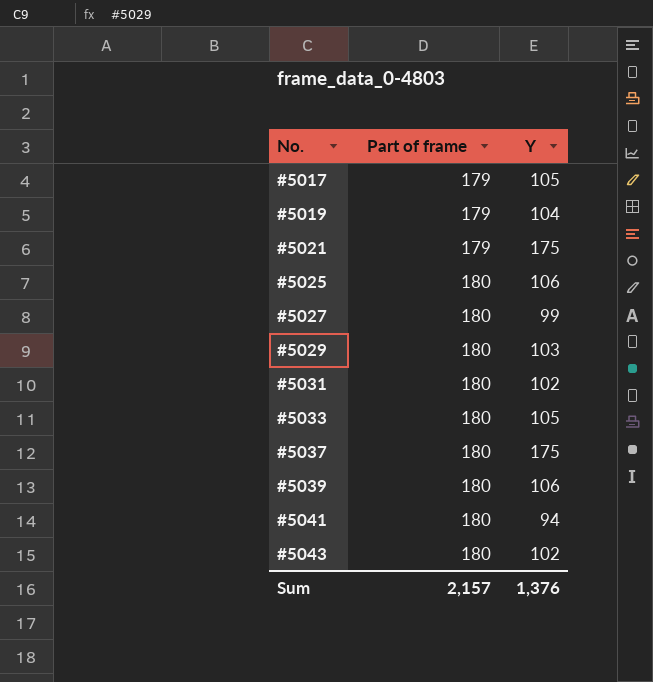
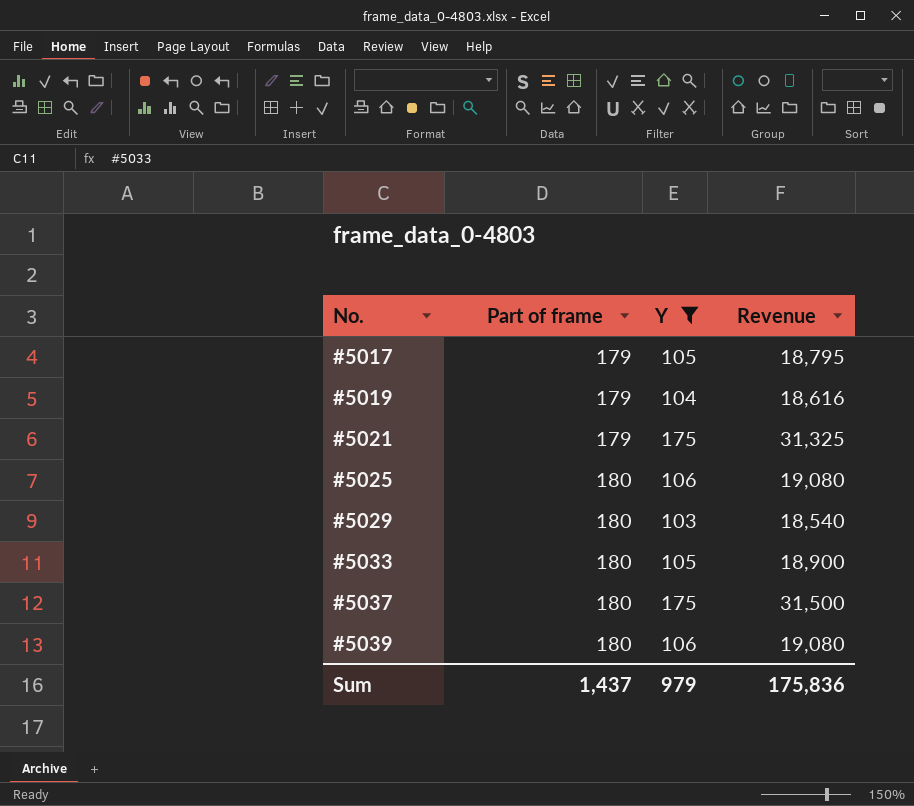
filter: none -> Y >= 103
column Revenue | formula: none -> [Part of frame] * [Y]
Sum | Part of frame: 2,157 -> 1,437
Sum | Y: 1,376 -> 979

